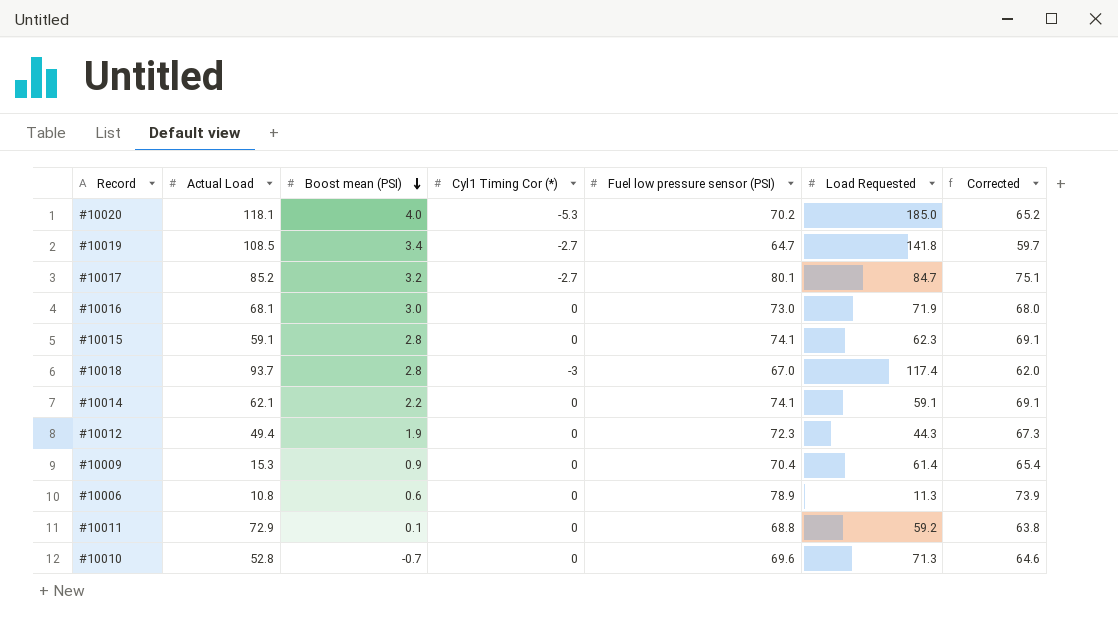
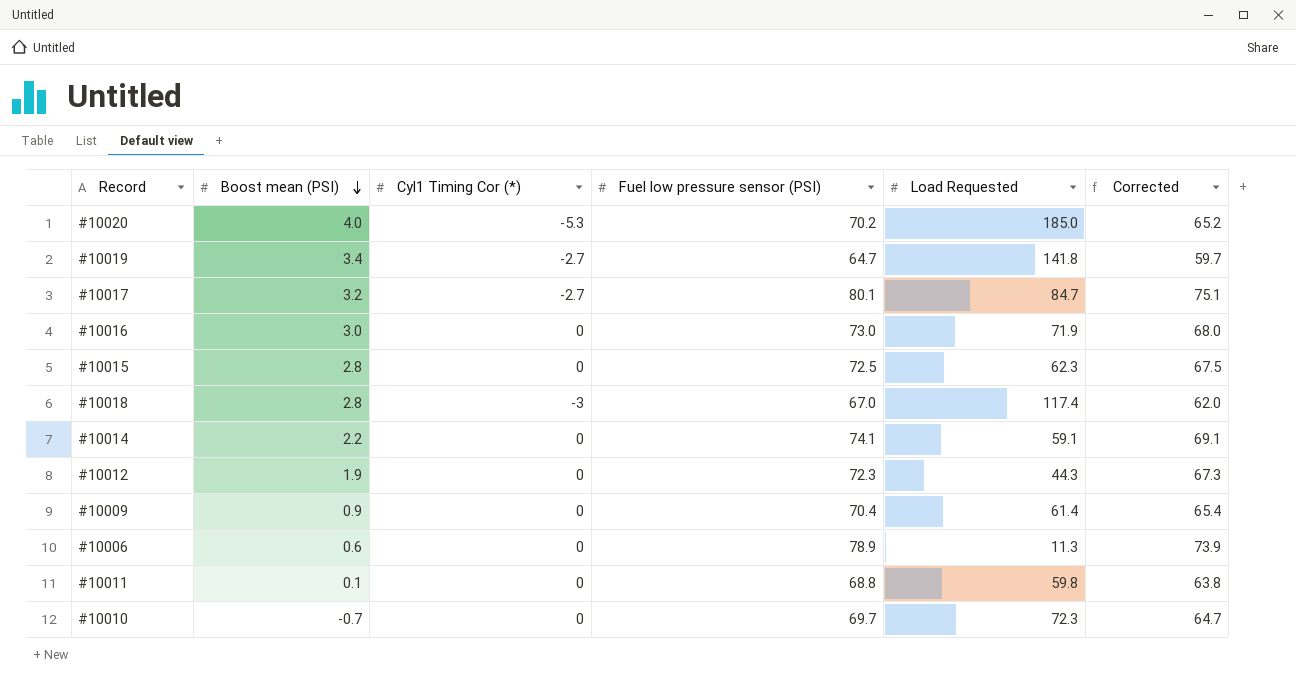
column Actual Load | position: 2 -> none
#10015 | Fuel low pressure sensor (PSI): 74.1 -> 72.5
#10015 | Corrected: 69.1 -> 67.5
#10011 | Load Requested: 59.2 -> 59.8
#10010 | Fuel low pressure sensor (PSI): 69.6 -> 69.7
#10010 | Load Requested: 71.3 -> 72.3
#10010 | Corrected: 64.6 -> 64.7

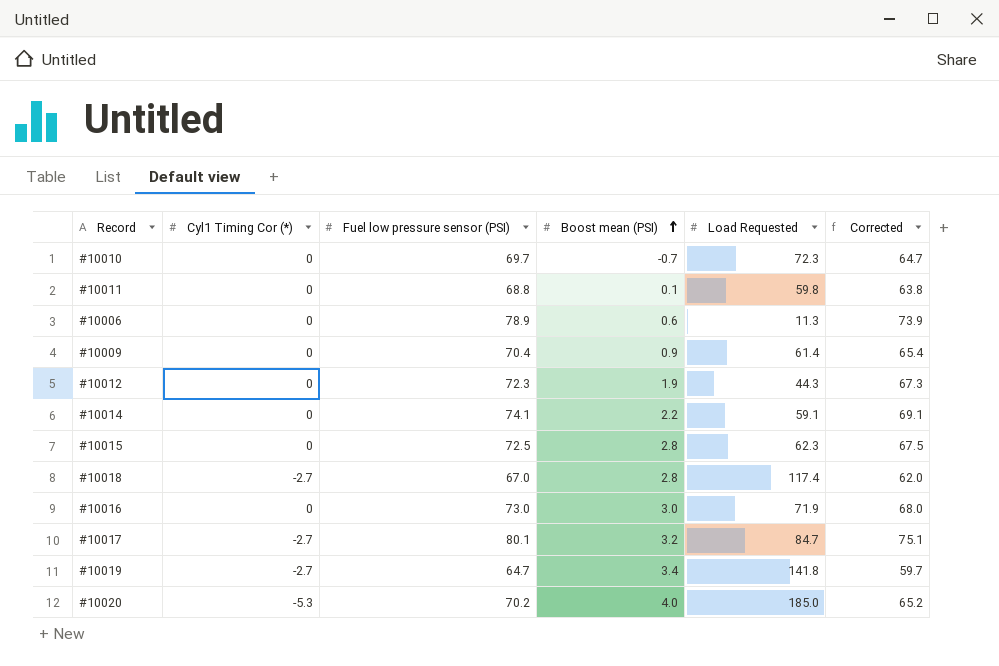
row order: Boost mean (PSI) descending -> Boost mean (PSI) ascending
column Boost mean (PSI) | position: 2 -> 4
#10018 | Cyl1 Timing Cor (*): -3 -> -2.7

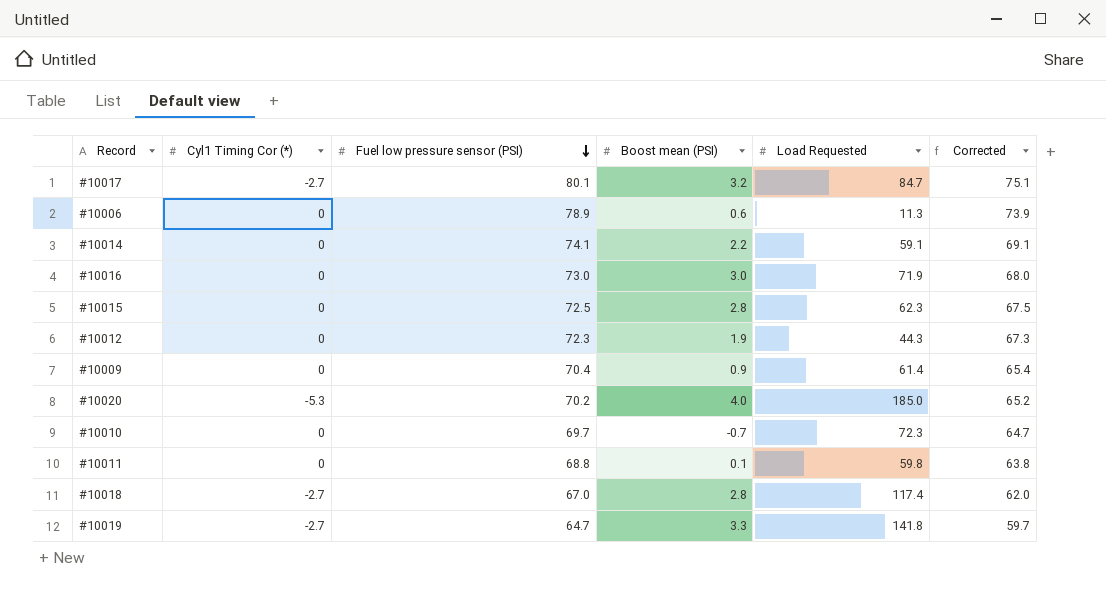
row order: Boost mean (PSI) ascending -> Fuel low pressure sensor (PSI) descending
#10019 | Boost mean (PSI): 3.4 -> 3.3

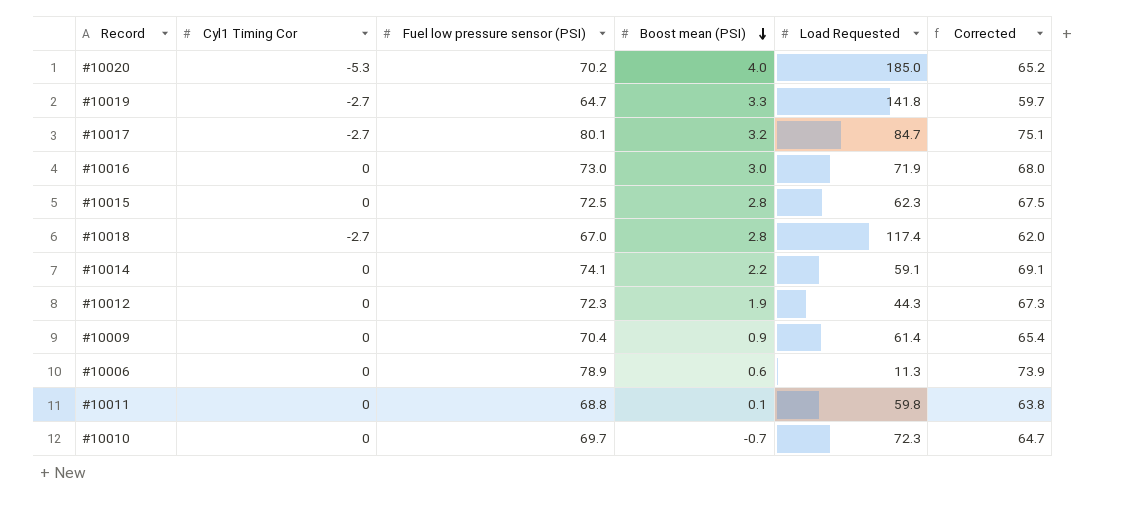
row order: Fuel low pressure sensor (PSI) descending -> Boost mean (PSI) descending
column name: Cyl1 Timing Cor (*) -> Cyl1 Timing Cor

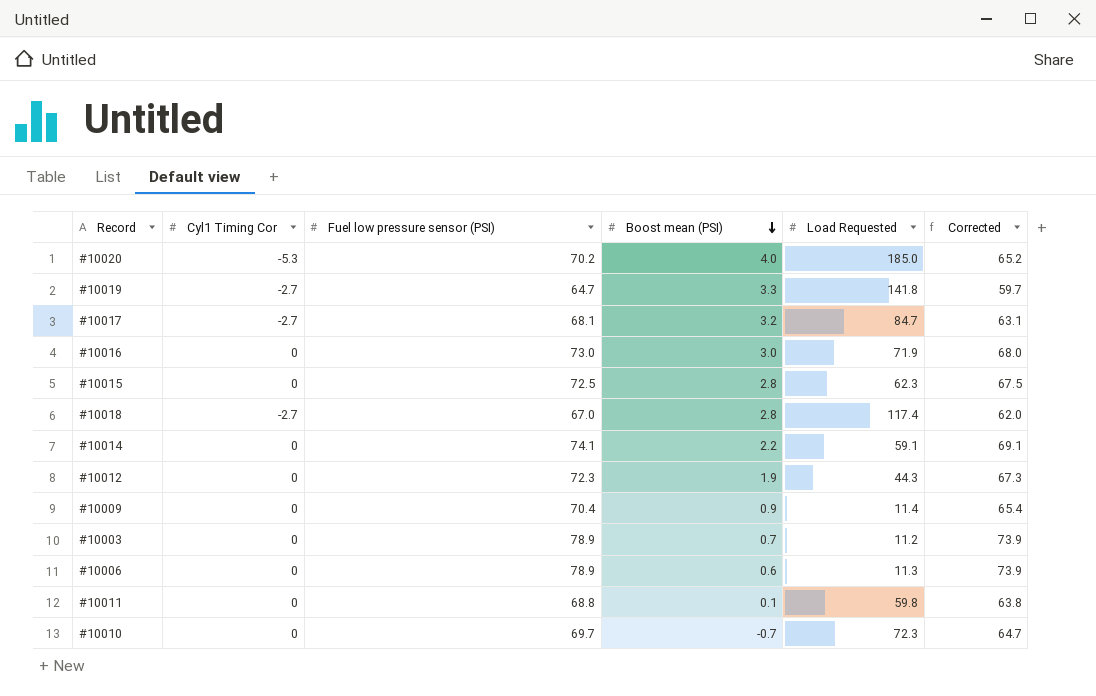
#10017 | Fuel low pressure sensor (PSI): 80.1 -> 68.1
#10017 | Corrected: 75.1 -> 63.1
#10009 | Load Requested: 61.4 -> 11.4
row #10003: none -> 0 | 78.9 | 0.7 | 11.2 | 73.9

